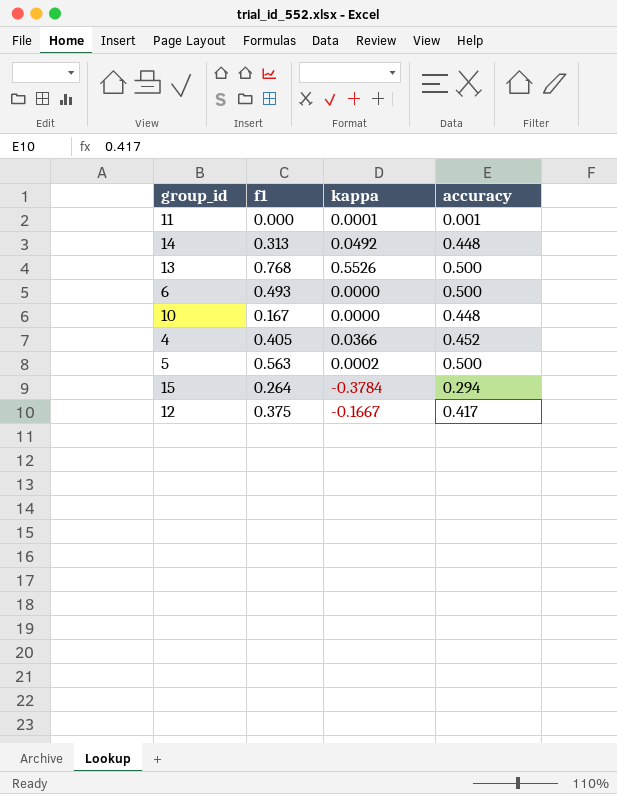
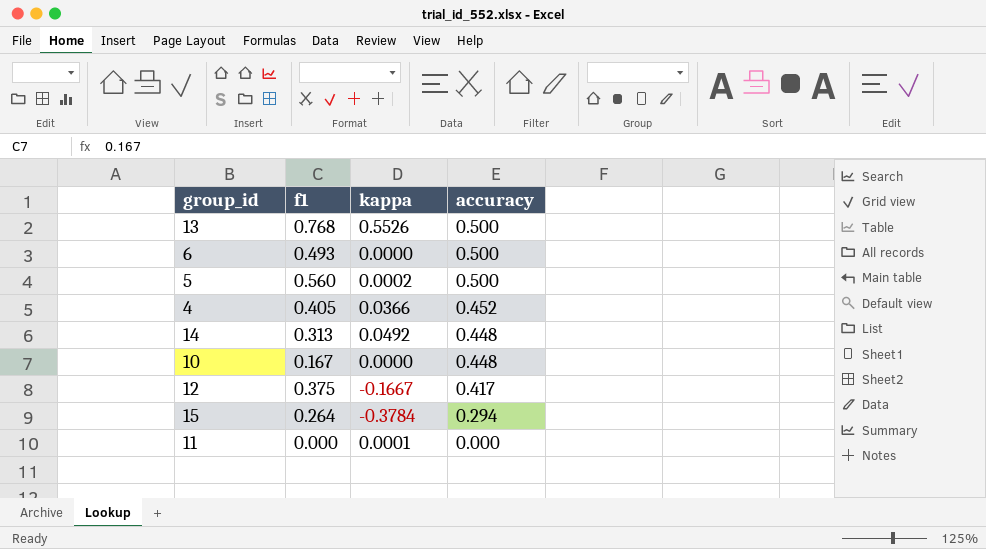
row order: none -> accuracy descending
5 | f1: 0.563 -> 0.560
11 | accuracy: 0.001 -> 0.000

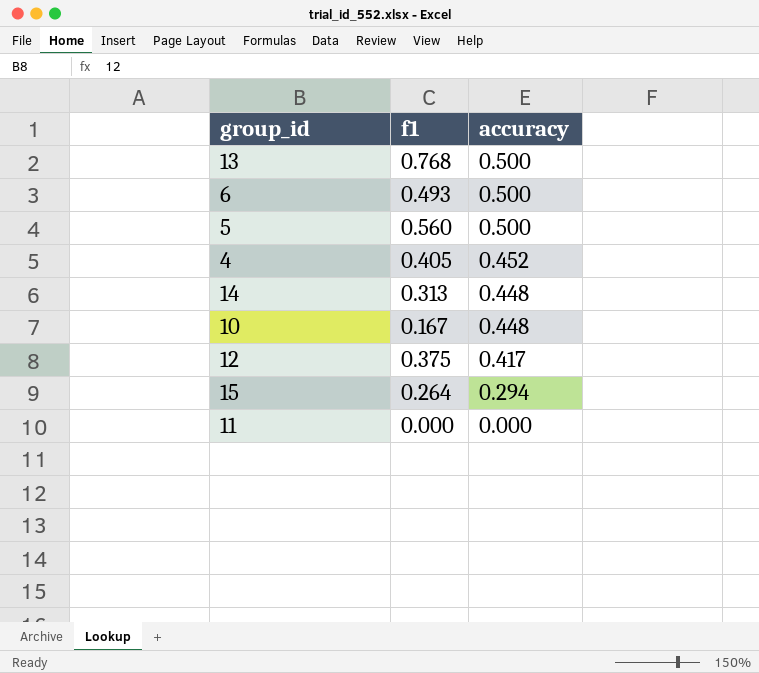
column kappa | position: 3 -> none

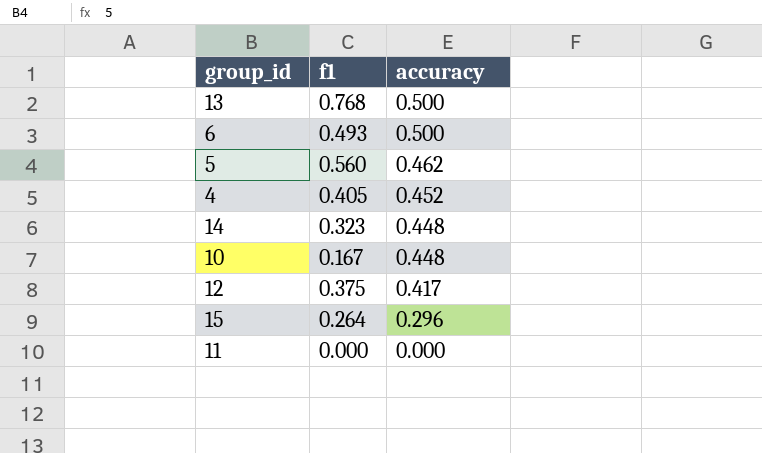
5 | accuracy: 0.500 -> 0.462
14 | f1: 0.313 -> 0.323
15 | accuracy: 0.294 -> 0.296

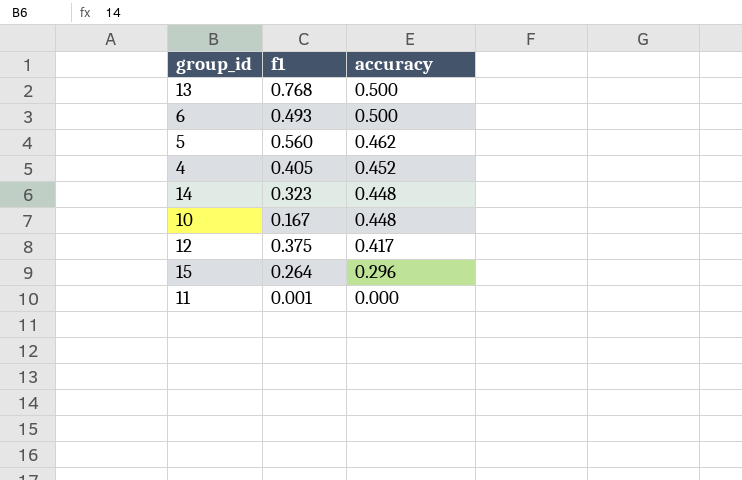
11 | f1: 0.000 -> 0.001

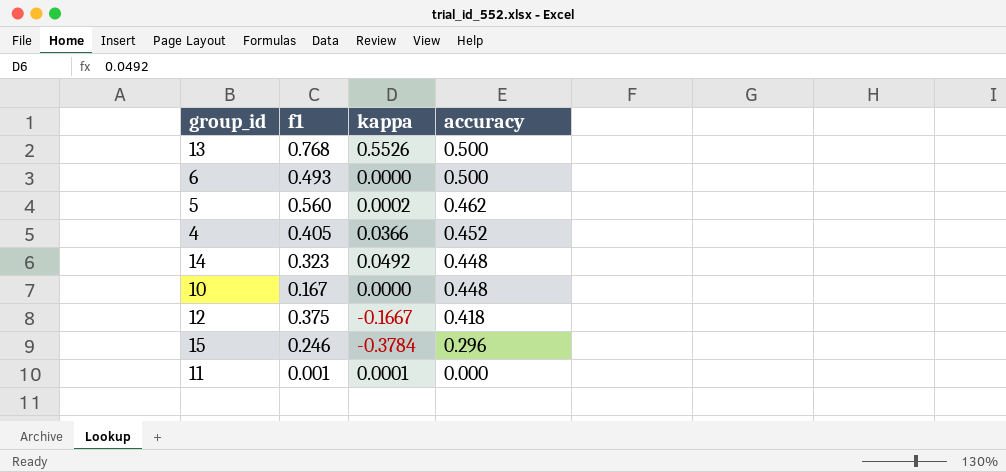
column kappa | position: none -> 3
12 | accuracy: 0.417 -> 0.418
15 | f1: 0.264 -> 0.246

